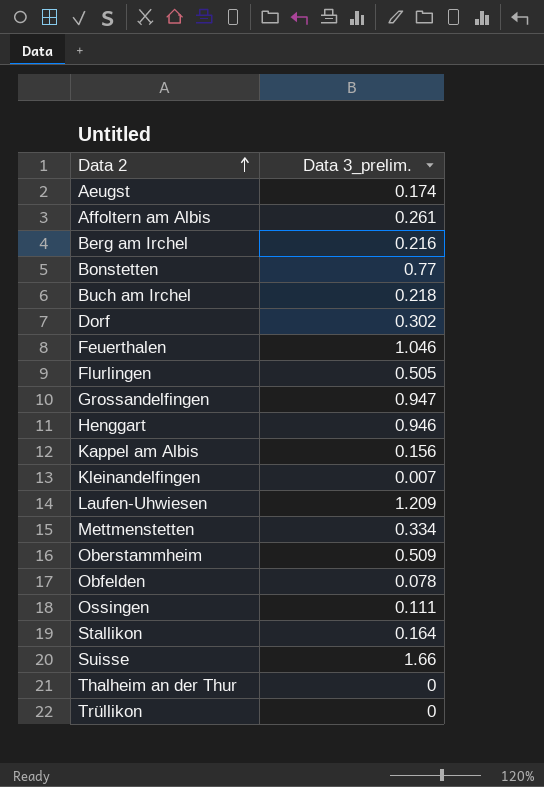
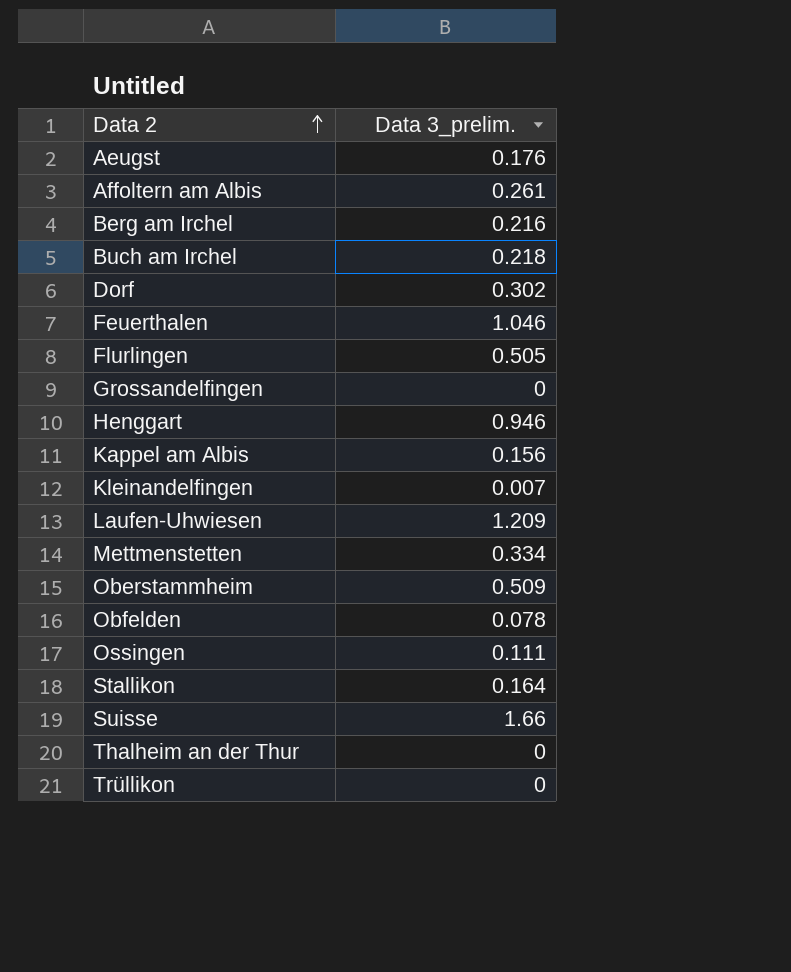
row Bonstetten: 0.77 -> none
Aeugst | Data 3_prelim.: 0.174 -> 0.176
Grossandelfingen | Data 3_prelim.: 0.947 -> 0

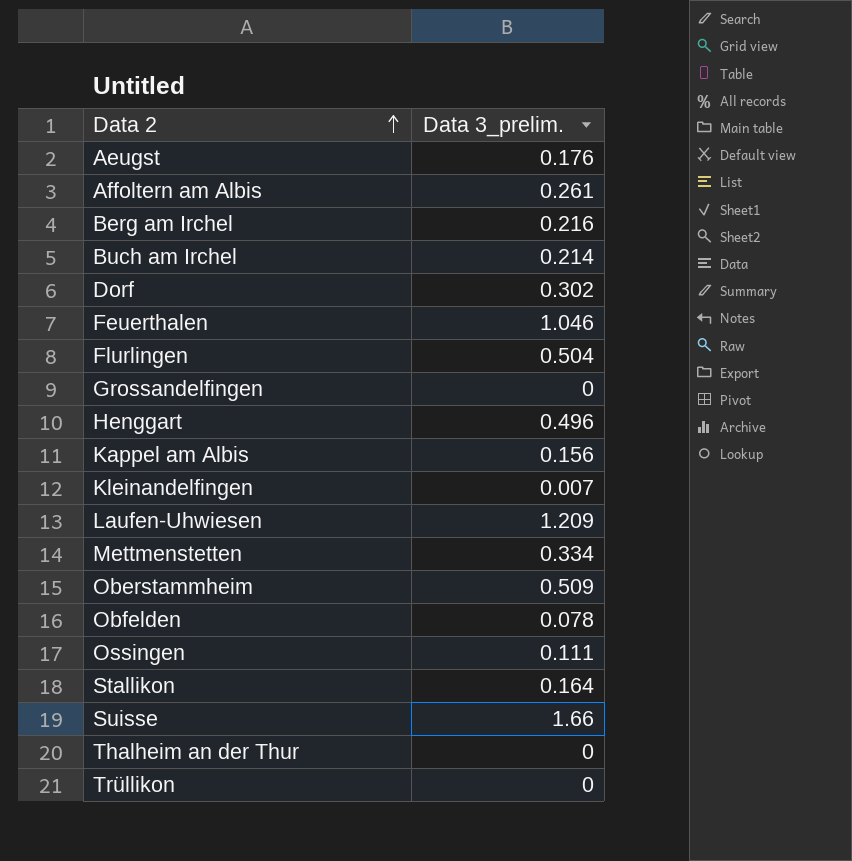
Buch am Irchel | Data 3_prelim.: 0.218 -> 0.214
Flurlingen | Data 3_prelim.: 0.505 -> 0.504
Henggart | Data 3_prelim.: 0.946 -> 0.496

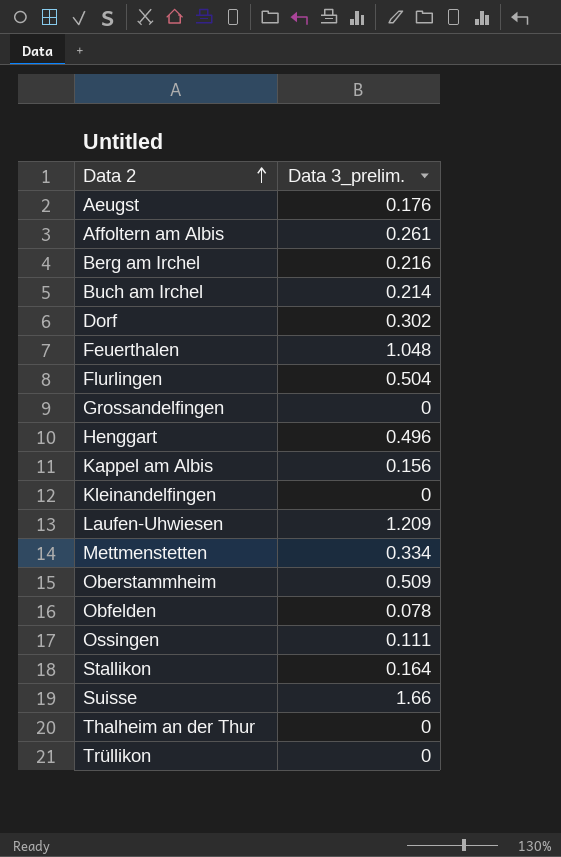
Feuerthalen | Data 3_prelim.: 1.046 -> 1.048
Kleinandelfingen | Data 3_prelim.: 0.007 -> 0

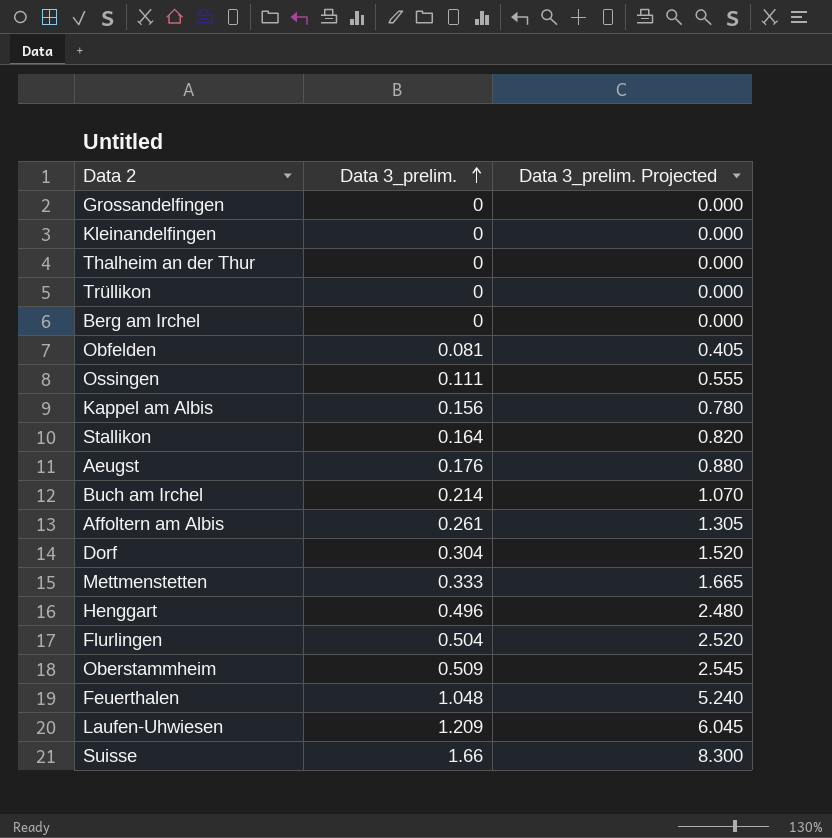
row order: Data 2 ascending -> Data 3_prelim. ascending
column Data 3_prelim. Projected | formula: none -> [Data 3_prelim.] * 5
Berg am Irchel | Data 3_prelim.: 0.216 -> 0
Obfelden | Data 3_prelim.: 0.078 -> 0.081
Dorf | Data 3_prelim.: 0.302 -> 0.304
Mettmenstetten | Data 3_prelim.: 0.334 -> 0.333

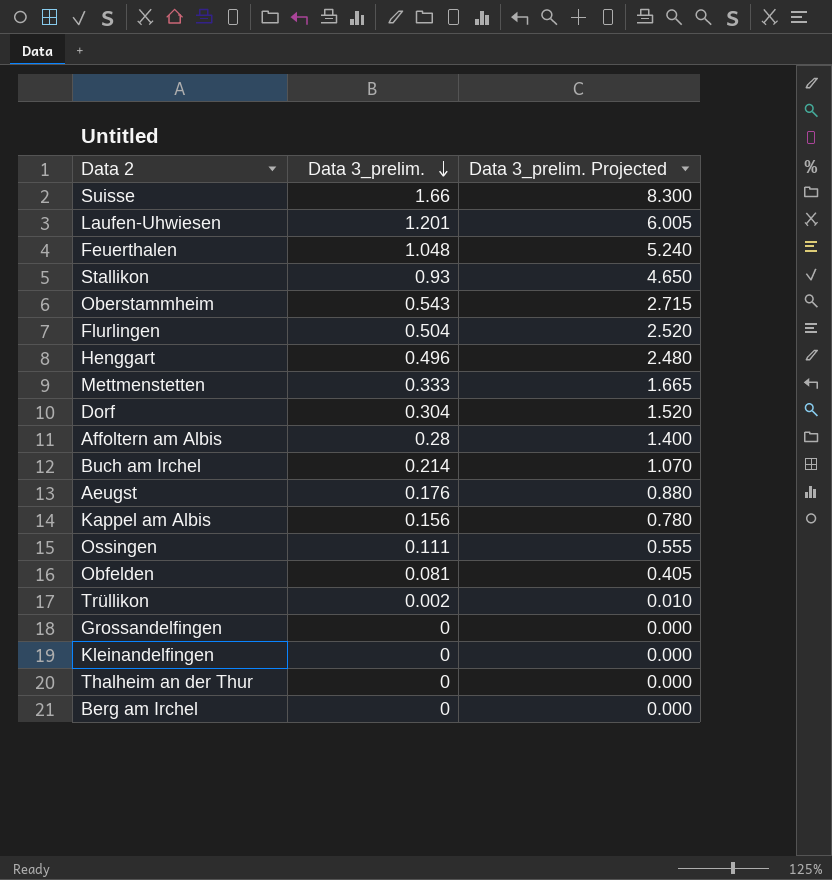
row order: Data 3_prelim. ascending -> Data 3_prelim. descending
Laufen-Uhwiesen | Data 3_prelim.: 1.209 -> 1.201
Laufen-Uhwiesen | Data 3_prelim. Projected: 6.045 -> 6.005
Stallikon | Data 3_prelim.: 0.164 -> 0.93
Stallikon | Data 3_prelim. Projected: 0.820 -> 4.650
Oberstammheim | Data 3_prelim.: 0.509 -> 0.543
Oberstammheim | Data 3_prelim. Projected: 2.545 -> 2.715
Affoltern am Albis | Data 3_prelim.: 0.261 -> 0.28
Affoltern am Albis | Data 3_prelim. Projected: 1.305 -> 1.400
Trüllikon | Data 3_prelim.: 0 -> 0.002
Trüllikon | Data 3_prelim. Projected: 0.000 -> 0.010

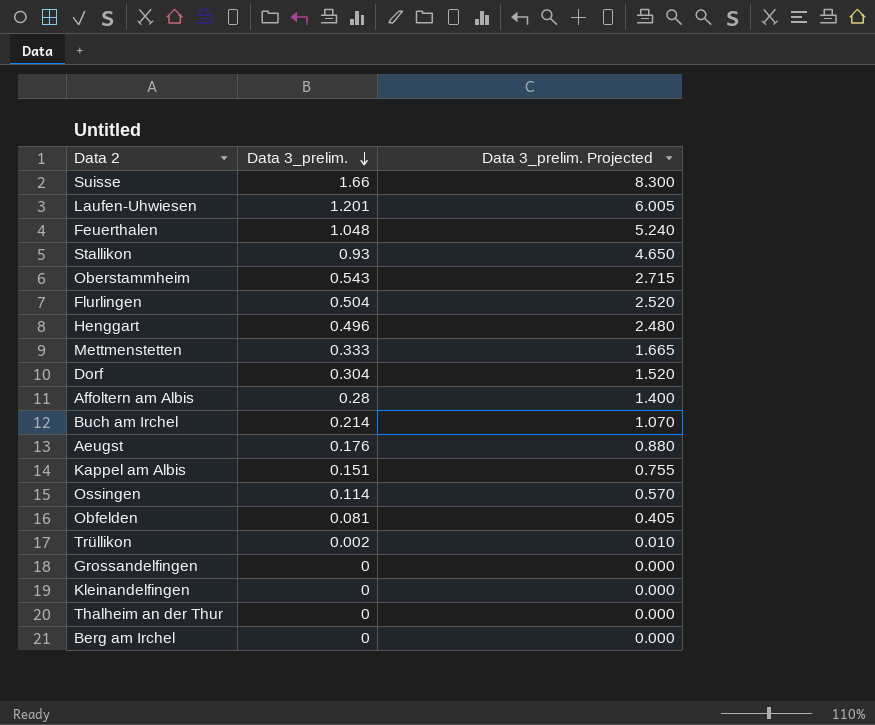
Kappel am Albis | Data 3_prelim.: 0.156 -> 0.151
Kappel am Albis | Data 3_prelim. Projected: 0.780 -> 0.755
Ossingen | Data 3_prelim.: 0.111 -> 0.114
Ossingen | Data 3_prelim. Projected: 0.555 -> 0.570

